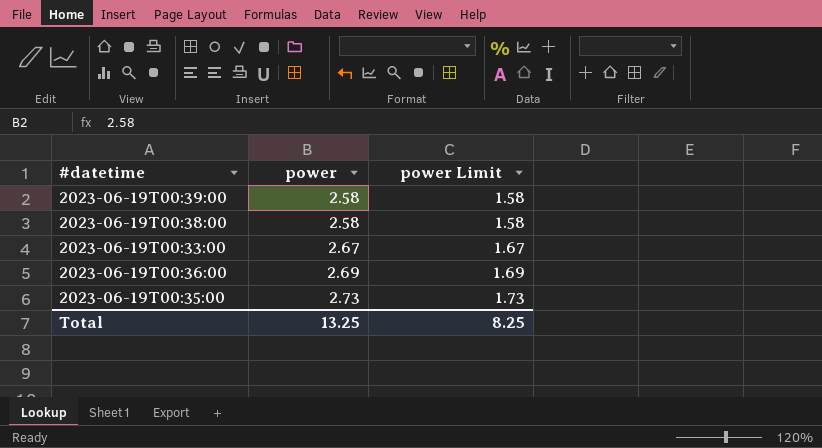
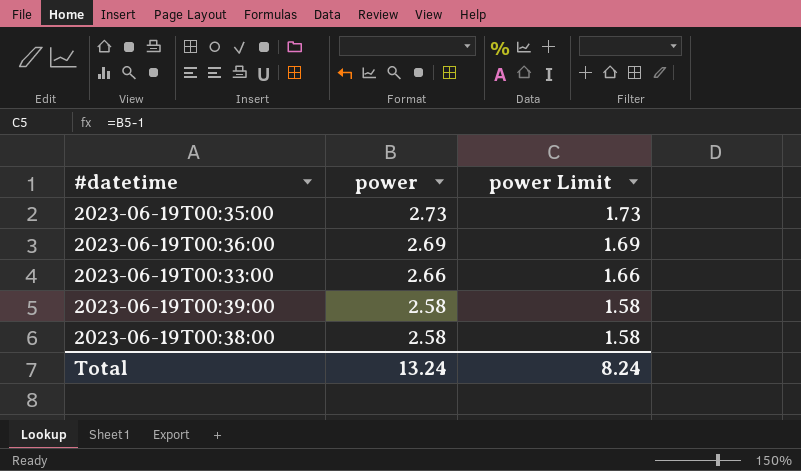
row order: power ascending -> power descending
2023-06-19T00:33:00 | power: 2.67 -> 2.66
2023-06-19T00:33:00 | power Limit: 1.67 -> 1.66
Total | power: 13.25 -> 13.24
Total | power Limit: 8.25 -> 8.24

